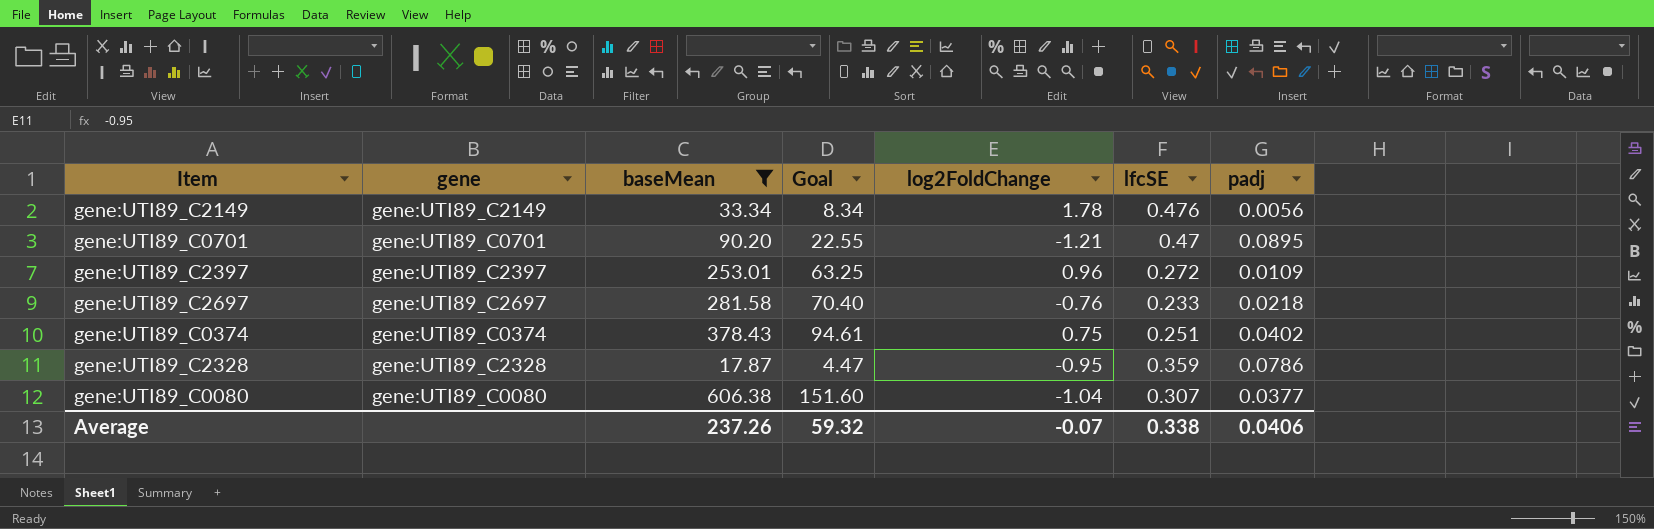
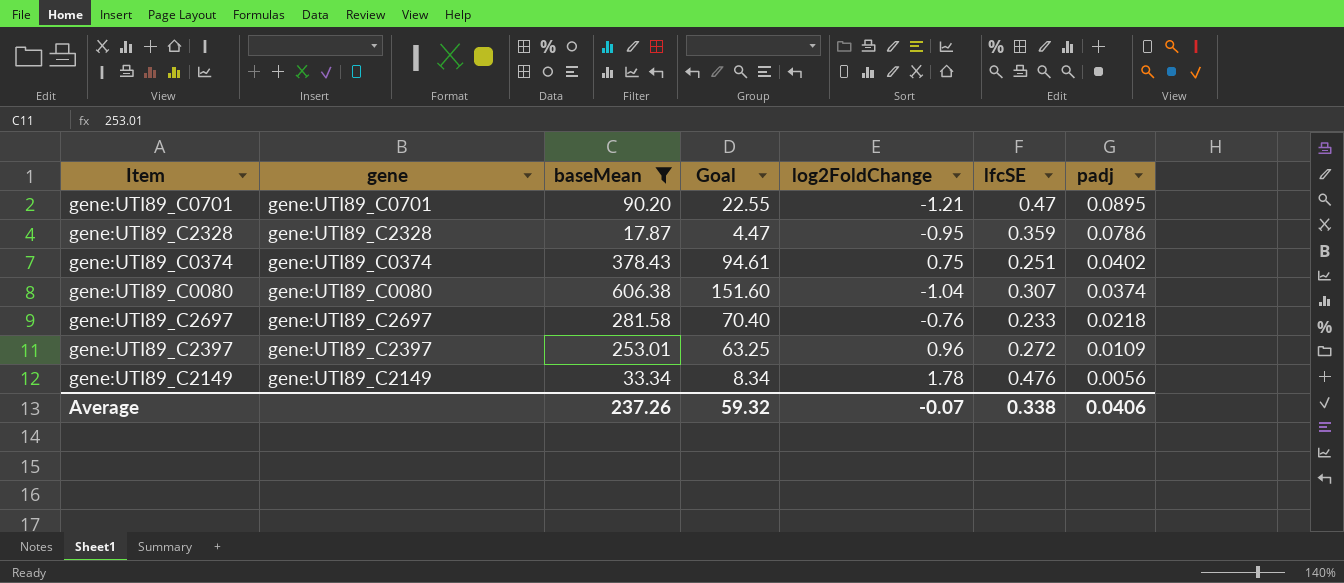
row order: none -> padj descending
gene:UTI89_C0080 | padj: 0.0377 -> 0.0374

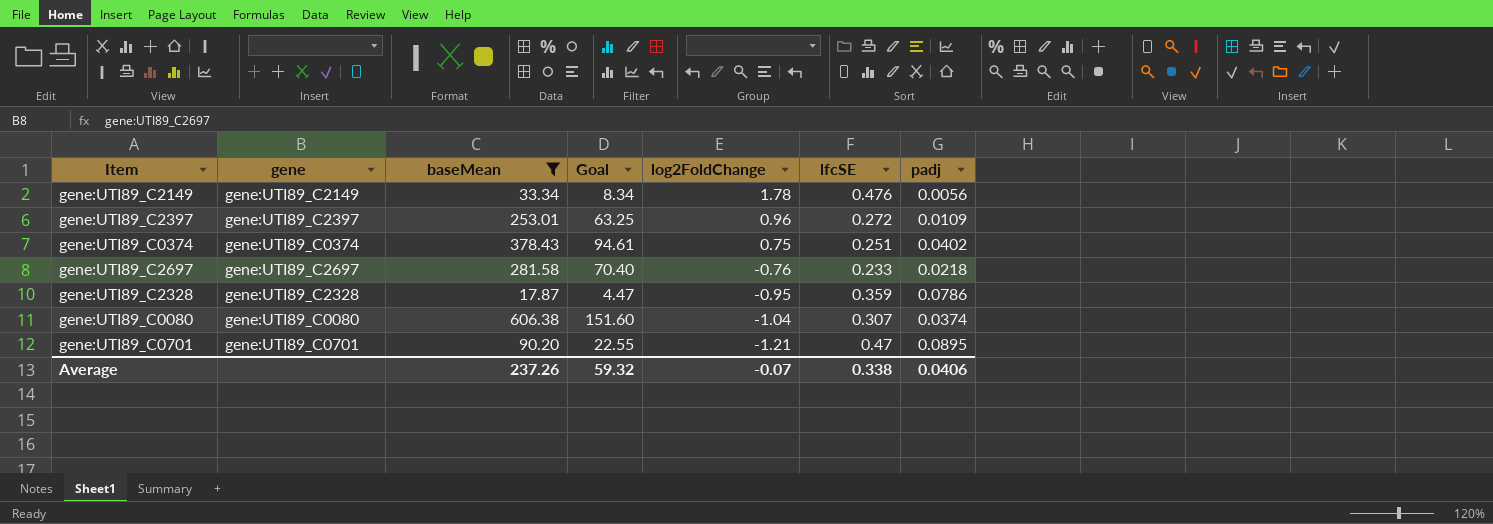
row order: padj descending -> log2FoldChange descending

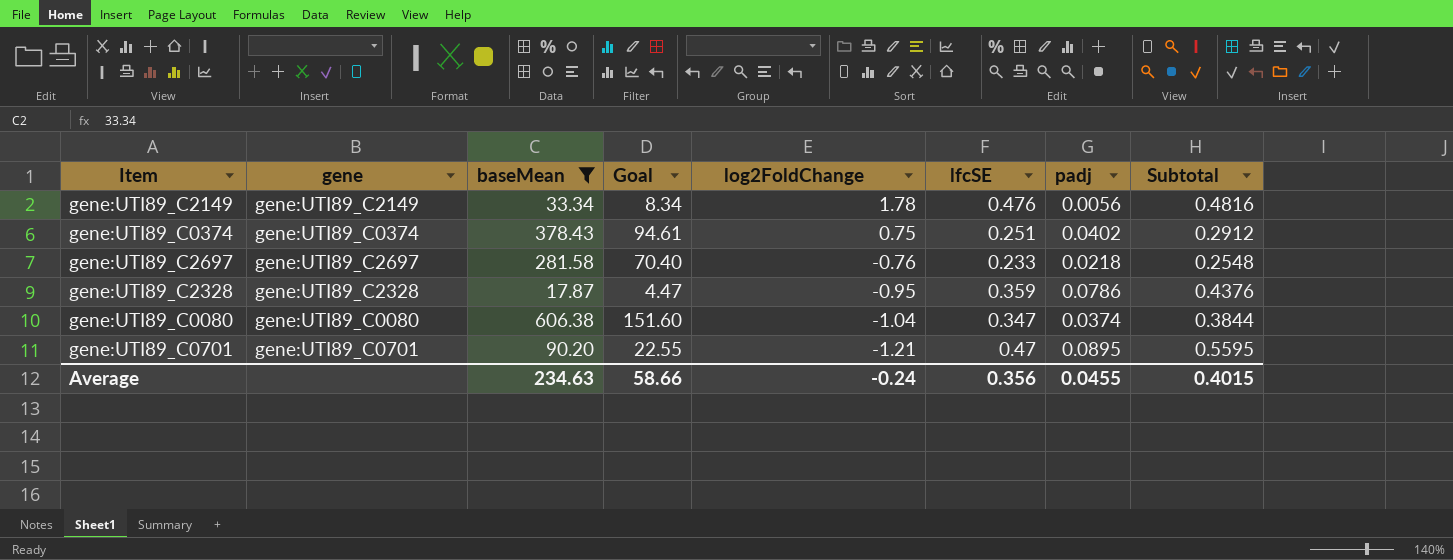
column Subtotal | formula: none -> [lfcSE] + [padj]
row gene:UTI89_C2397: gene:UTI89_C2397 | 253.01 | 63.25 | 0.96 | 0.272 | 0.0109 -> none
gene:UTI89_C0080 | lfcSE: 0.307 -> 0.347
Average | baseMean: 237.26 -> 234.63
Average | Goal: 59.32 -> 58.66
Average | log2FoldChange: -0.07 -> -0.24
Average | lfcSE: 0.338 -> 0.356
Average | padj: 0.0406 -> 0.0455

